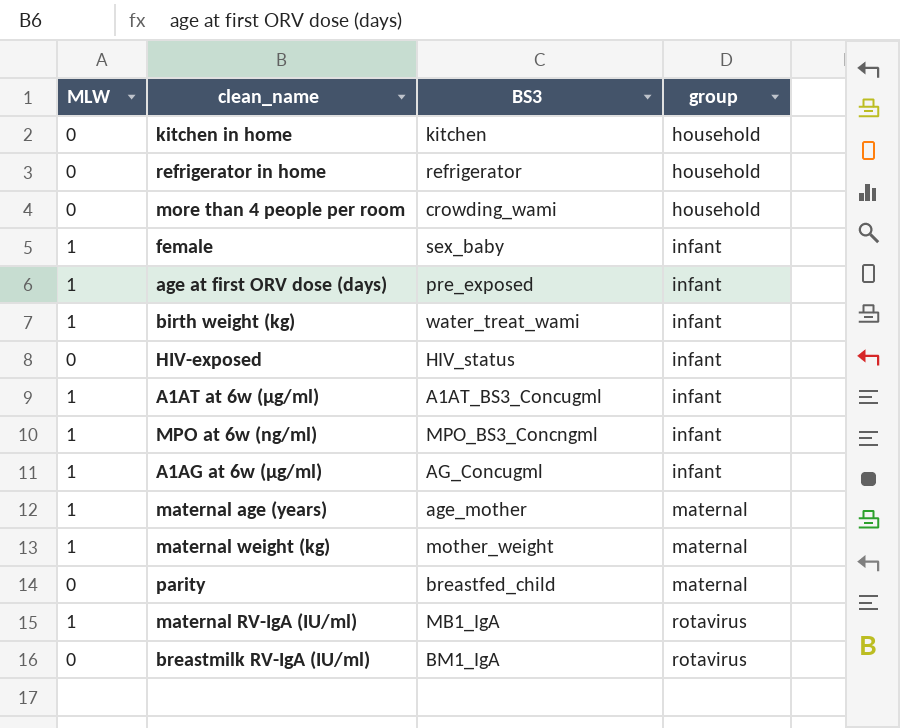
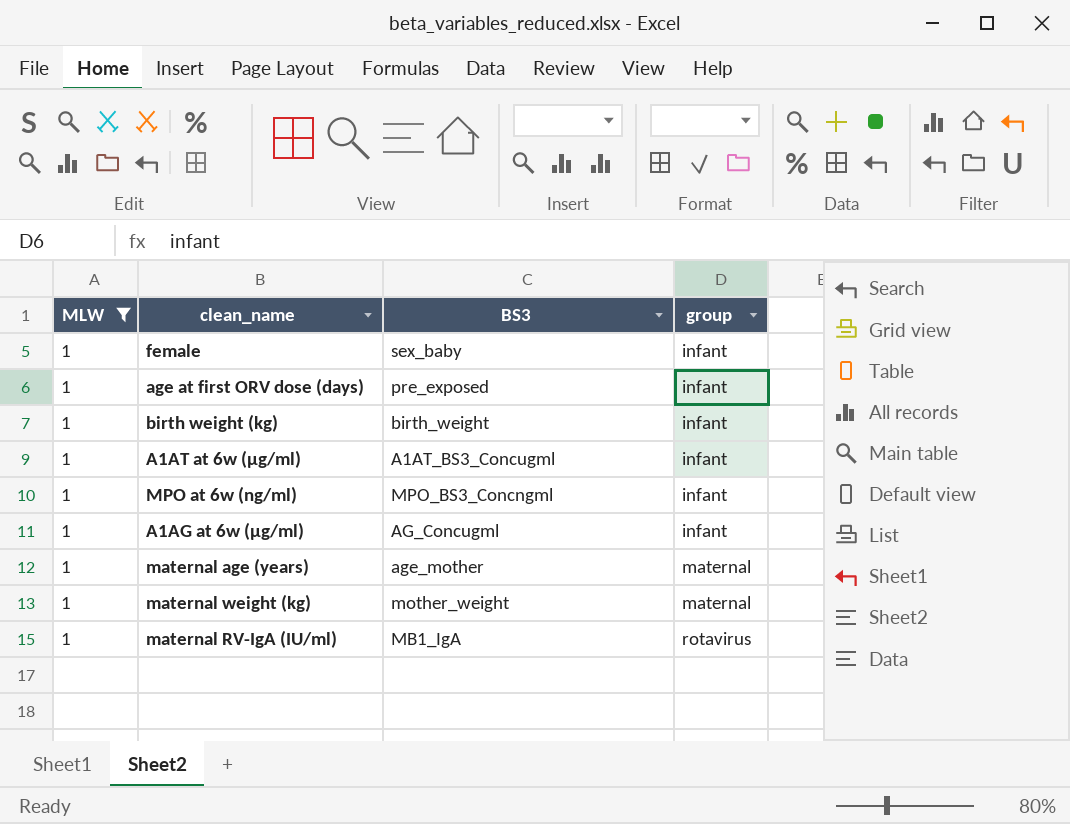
filter: none -> MLW = 1
birth weight (kg) | BS3: water_treat_wami -> birth_weight

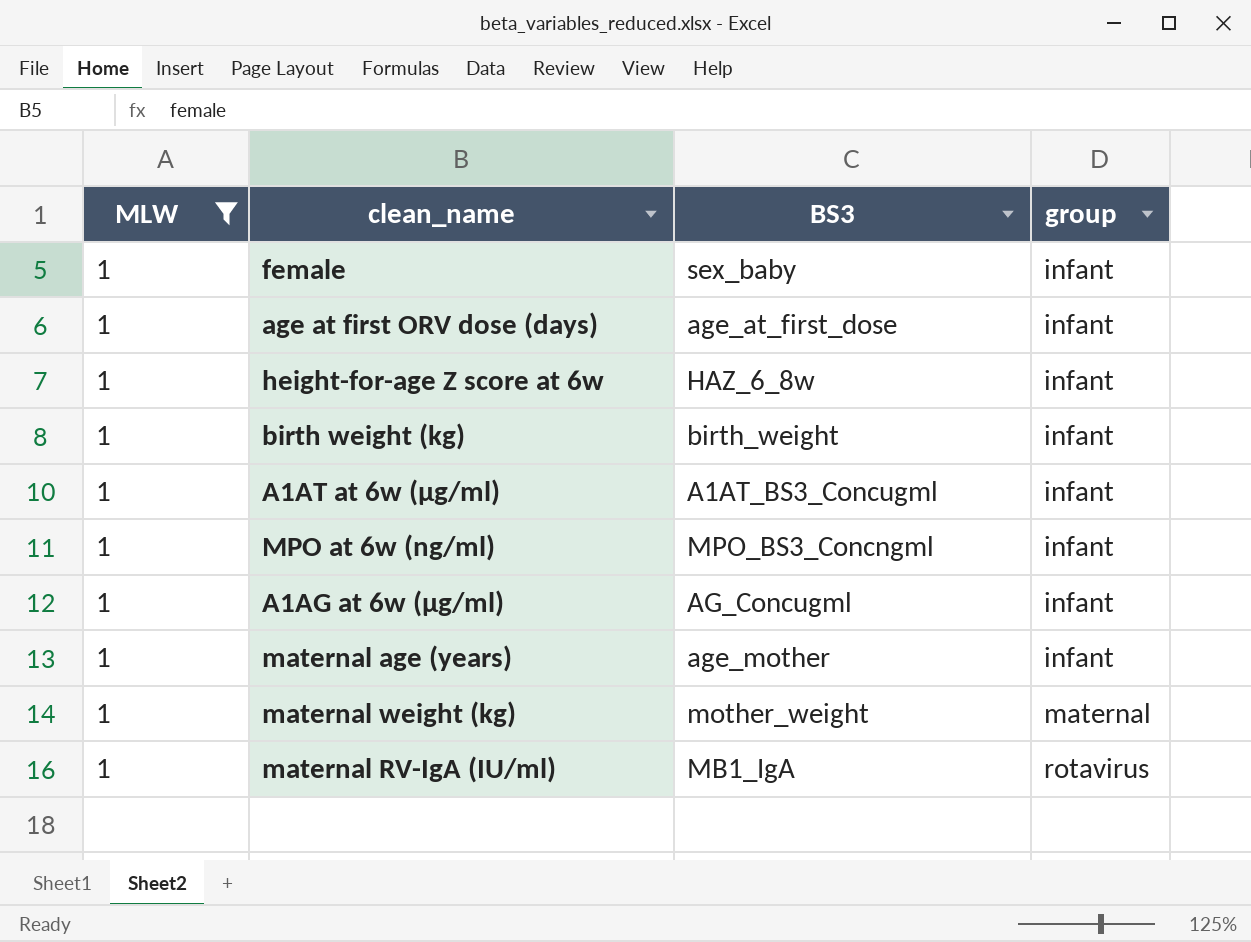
age at first ORV dose (days) | BS3: pre_exposed -> age_at_first_dose
row height-for-age Z score at 6w: none -> 1 | HAZ_6_8w | infant
maternal age (years) | group: maternal -> infant

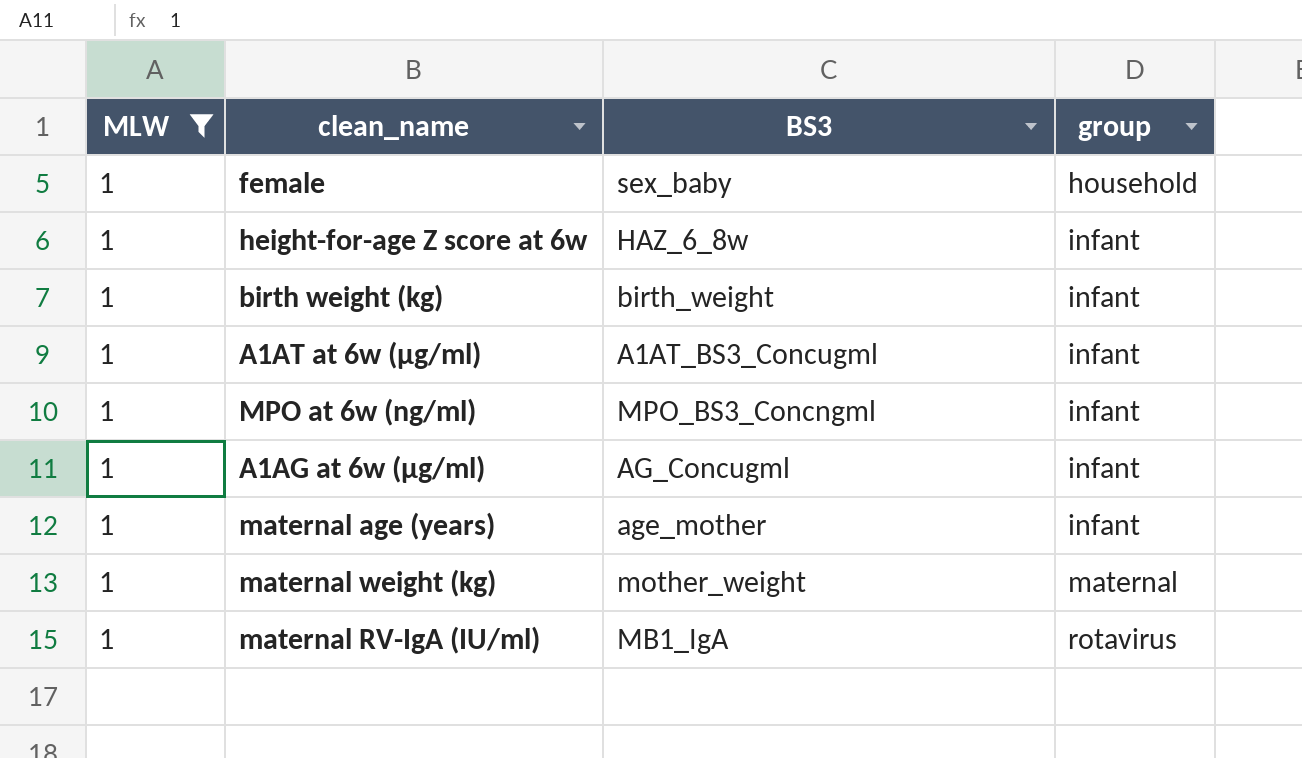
row age at first ORV dose (days): 1 | age_at_first_dose | infant -> none
female | group: infant -> household

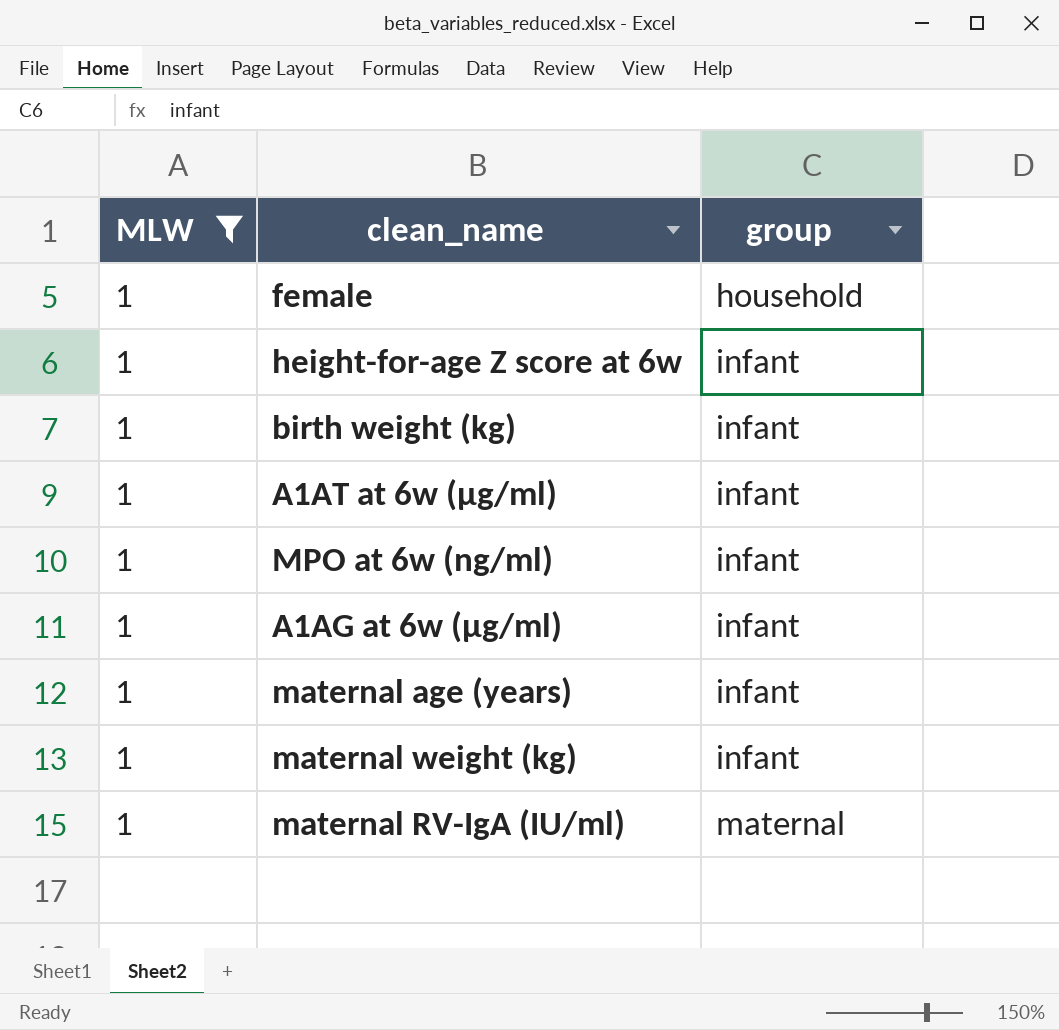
column BS3 | position: 3 -> none
maternal weight (kg) | group: maternal -> infant
maternal RV-IgA (IU/ml) | group: rotavirus -> maternal

